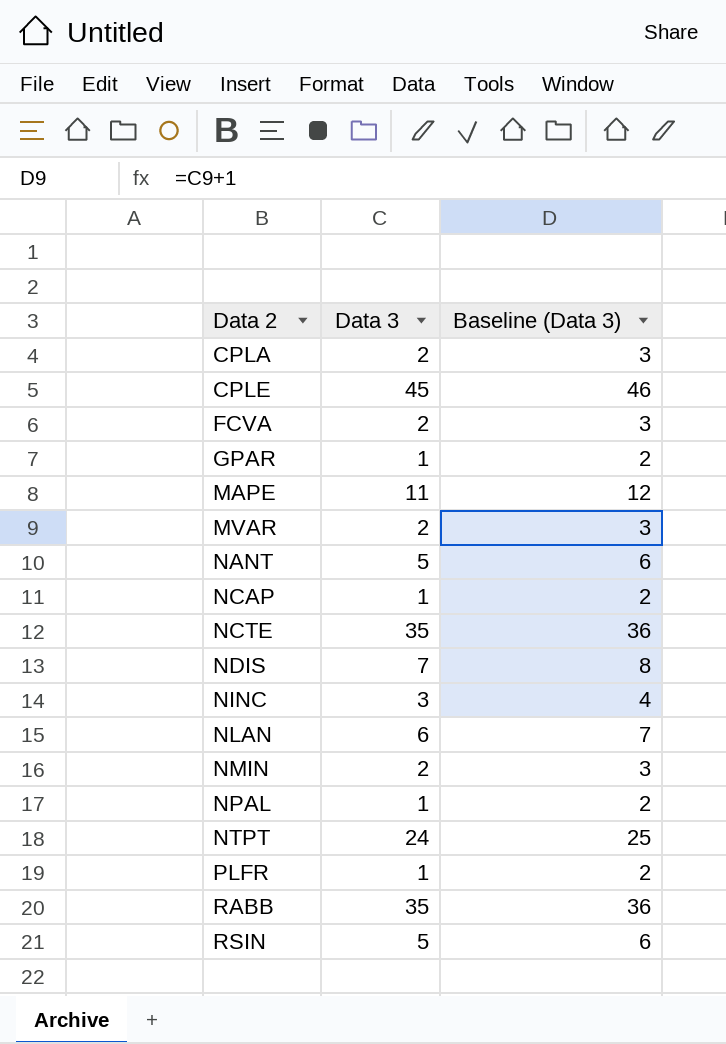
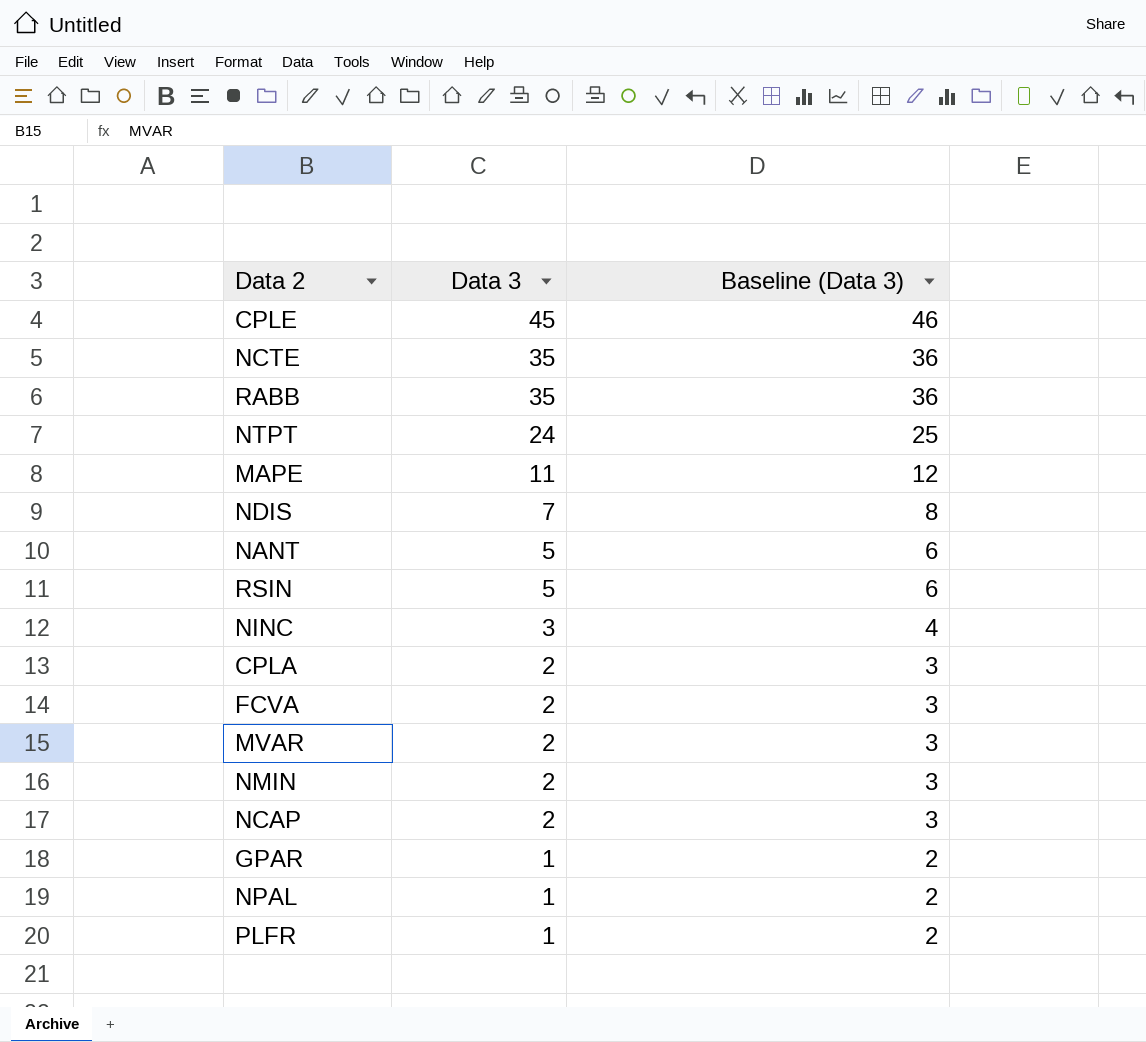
row order: Data 2 ascending -> Data 3 descending
row NLAN: 6 | 7 -> none
NCAP | Data 3: 1 -> 2
NCAP | Baseline (Data 3): 2 -> 3

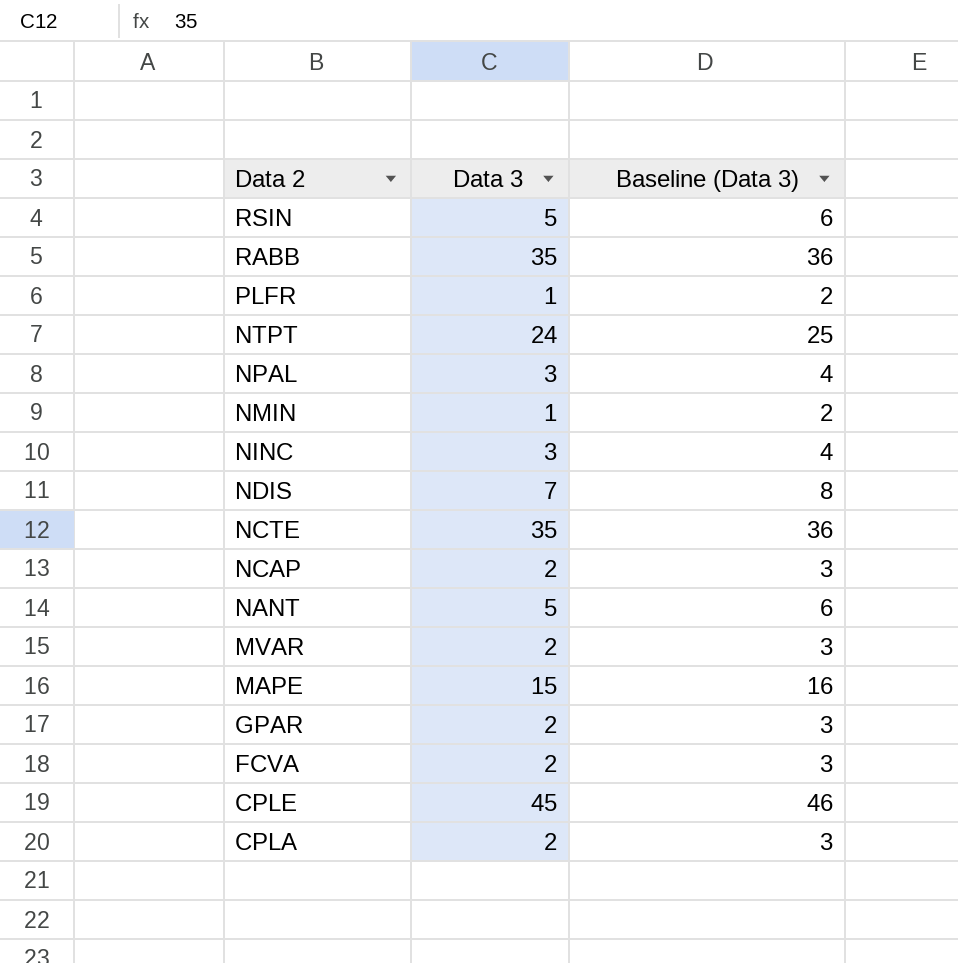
row order: Data 3 descending -> Data 2 descending
NPAL | Data 3: 1 -> 3
NPAL | Baseline (Data 3): 2 -> 4
NMIN | Data 3: 2 -> 1
NMIN | Baseline (Data 3): 3 -> 2
MAPE | Data 3: 11 -> 15
MAPE | Baseline (Data 3): 12 -> 16
GPAR | Data 3: 1 -> 2
GPAR | Baseline (Data 3): 2 -> 3

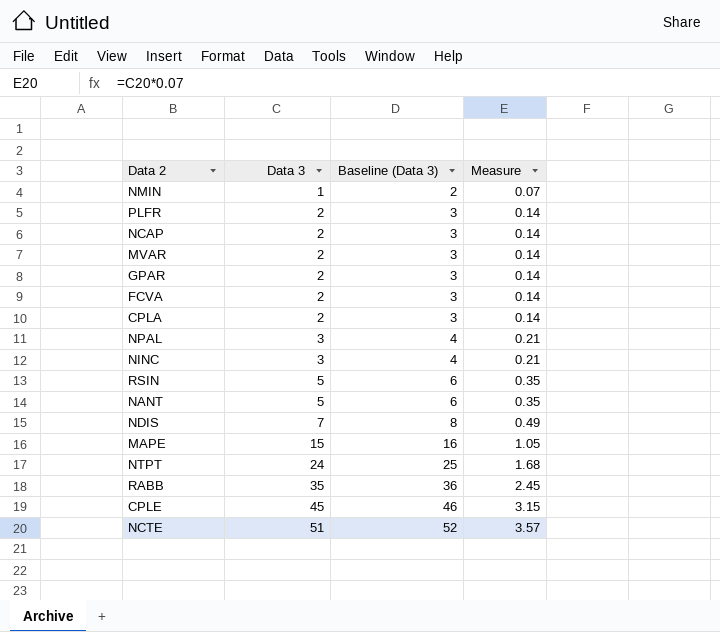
row order: Data 2 descending -> Data 3 ascending
column Measure | formula: none -> [Data 3] * 0.07
PLFR | Data 3: 1 -> 2
PLFR | Baseline (Data 3): 2 -> 3
NCTE | Data 3: 35 -> 51
NCTE | Baseline (Data 3): 36 -> 52

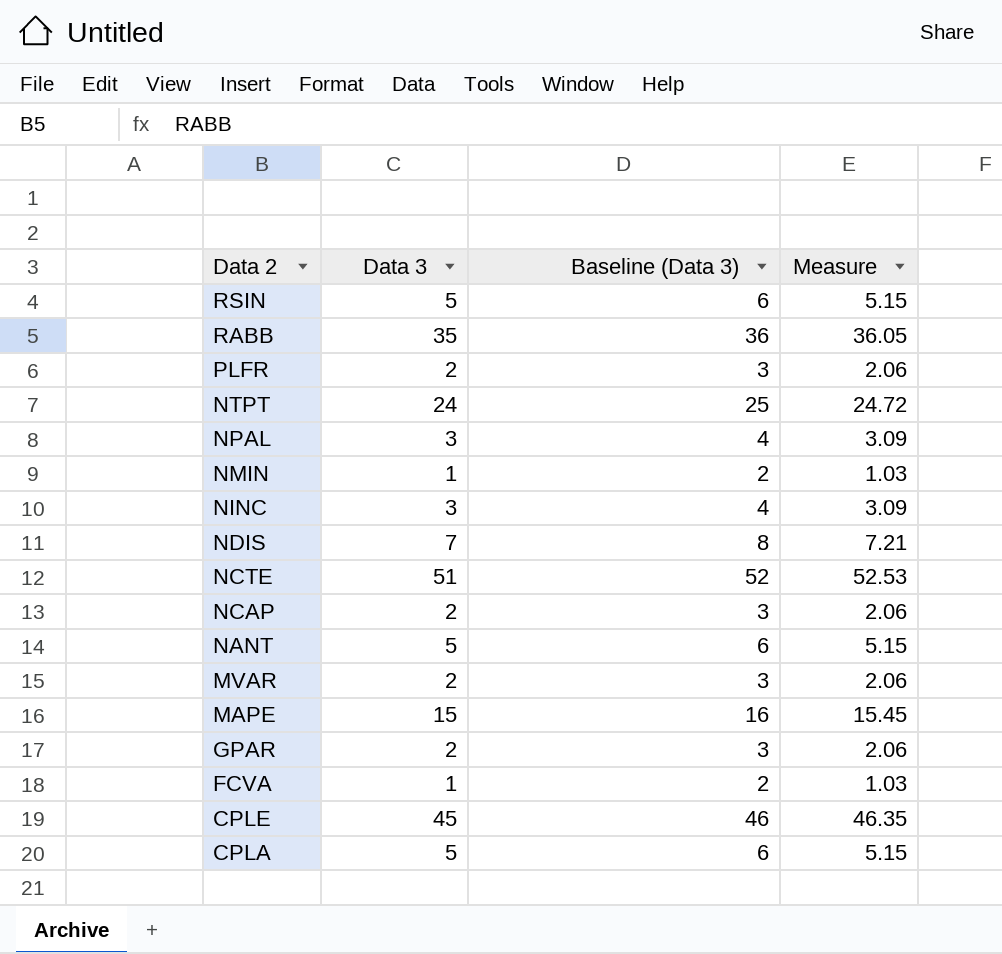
row order: Data 3 ascending -> Data 2 descending
column Measure | formula: [Data 3] * 0.07 -> [Data 3] * 1.03
FCVA | Data 3: 2 -> 1
FCVA | Baseline (Data 3): 3 -> 2
CPLA | Data 3: 2 -> 5
CPLA | Baseline (Data 3): 3 -> 6

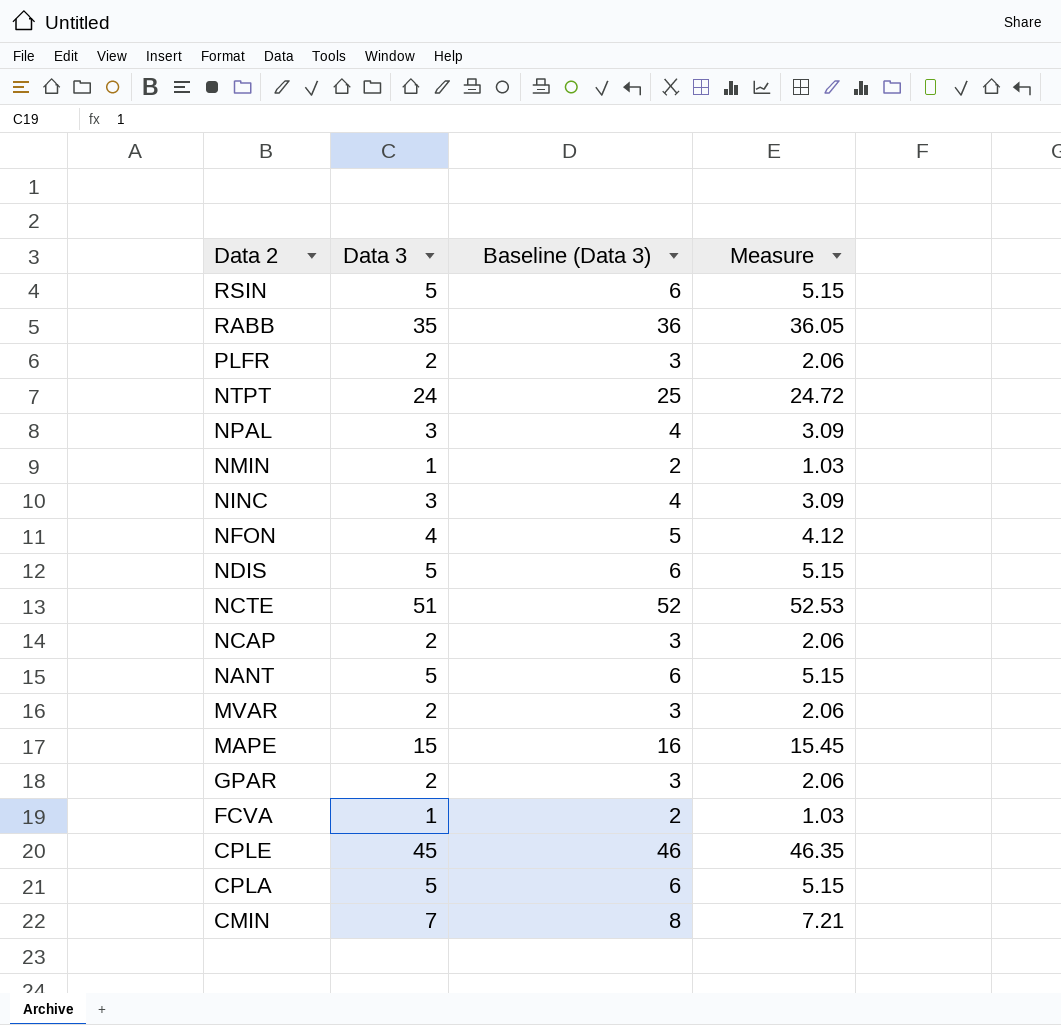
row NFON: none -> 4 | 5 | 4.12
NDIS | Data 3: 7 -> 5
NDIS | Baseline (Data 3): 8 -> 6
NDIS | Measure: 7.21 -> 5.15
row CMIN: none -> 7 | 8 | 7.21

